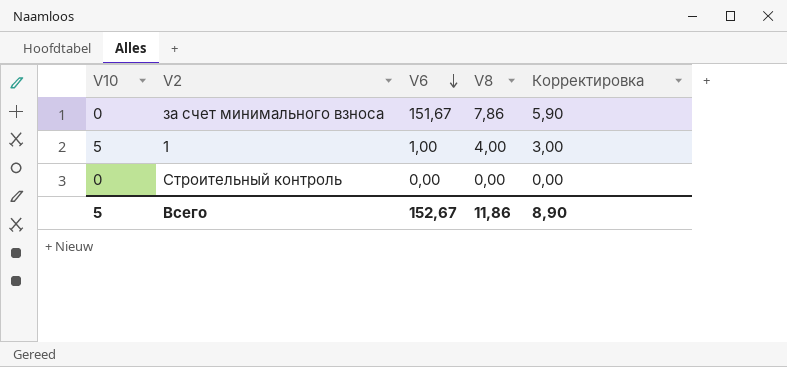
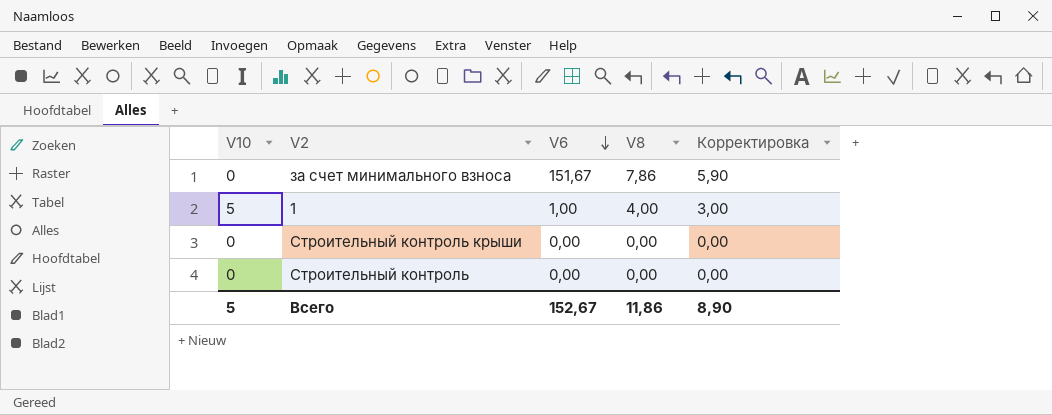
row Строительный контроль крыши: none -> 0 | 0,00 | 0,00 | 0,00

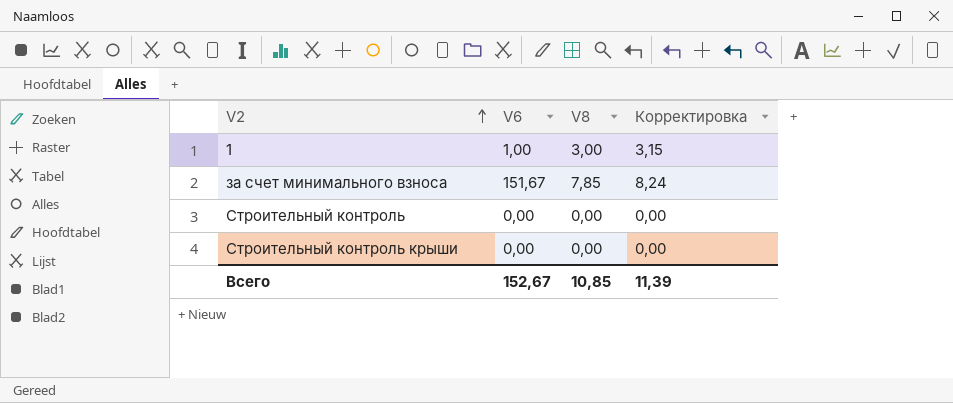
row order: V6 descending -> V2 ascending
column V10 | position: 1 -> none
column Корректировка | formula: [V8] * 0,75 -> [V8] * 1,05
1 | V8: 4,00 -> 3,00
за счет минимального взноса | V8: 7,86 -> 7,85
Всего | V8: 11,86 -> 10,85
Всего | Корректировка: 8,90 -> 11,39

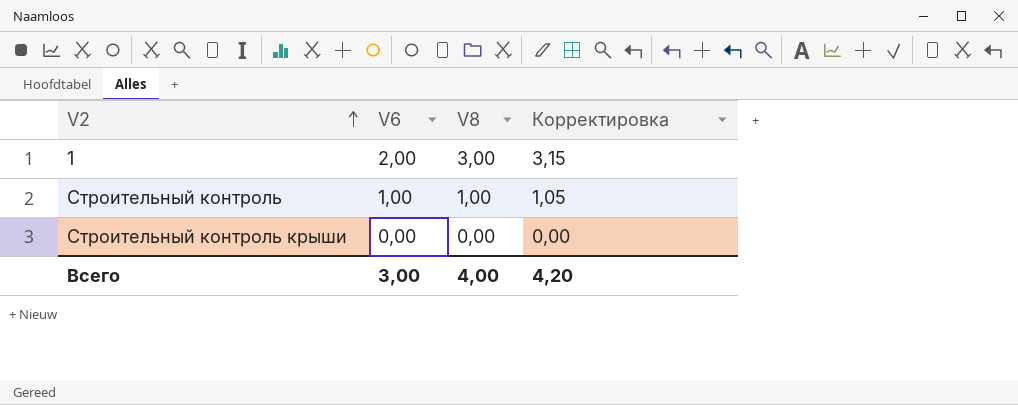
row за счет минимального взноса: 151,67 | 7,85 | 8,24 -> none
1 | V6: 1,00 -> 2,00
Строительный контроль | V6: 0,00 -> 1,00
Строительный контроль | V8: 0,00 -> 1,00
Строительный контроль | Корректировка: 0,00 -> 1,05
Всего | V6: 152,67 -> 3,00
Всего | V8: 10,85 -> 4,00
Всего | Корректировка: 11,39 -> 4,20

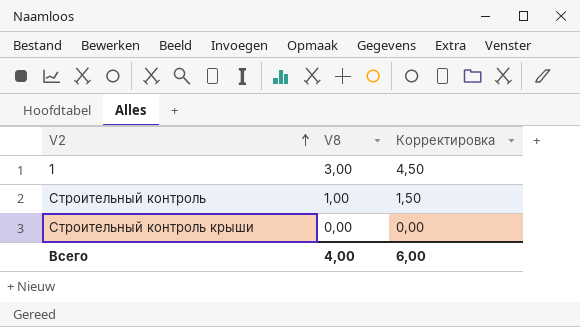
column V6 | position: 2 -> none
column Корректировка | formula: [V8] * 1,05 -> [V8] * 1,5
Всего | Корректировка: 4,20 -> 6,00

